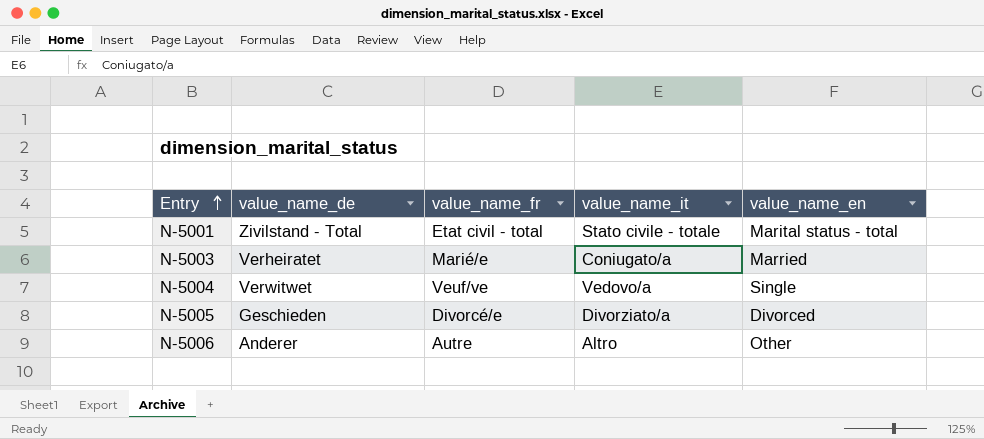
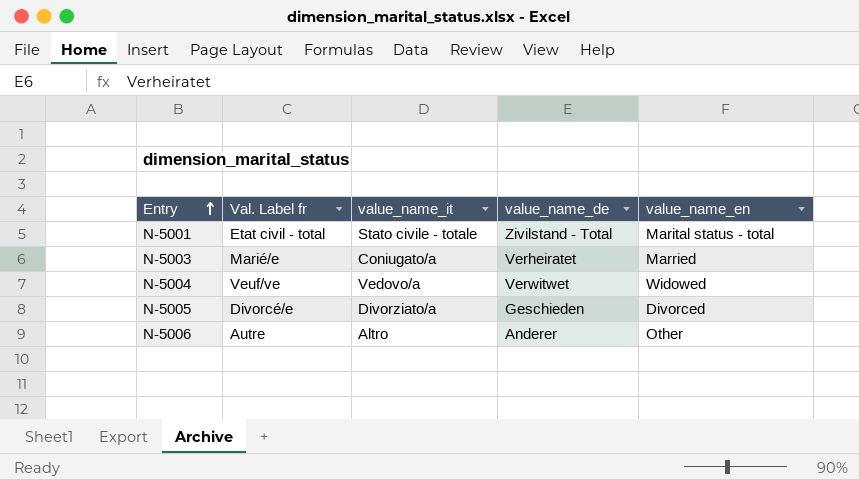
column name: value_name_fr -> Val. Label fr
column value_name_de | position: 2 -> 4
N-5004 | value_name_en: Single -> Widowed

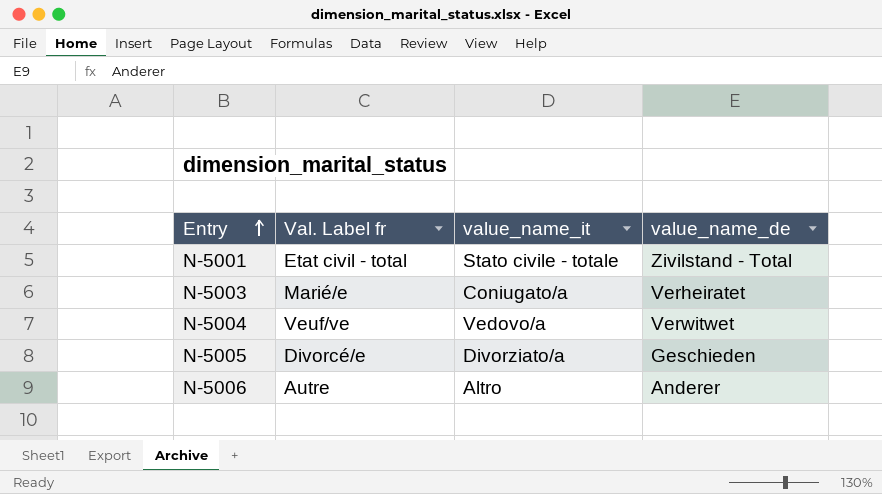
column value_name_en | position: 5 -> none

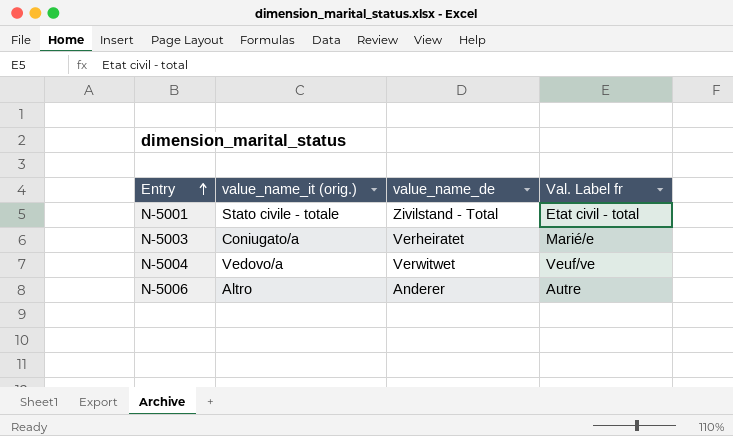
column name: value_name_it -> value_name_it (orig.)
column Val. Label fr | position: 2 -> 4
row N-5005: Divorcé/e | Divorziato/a | Geschieden -> none

